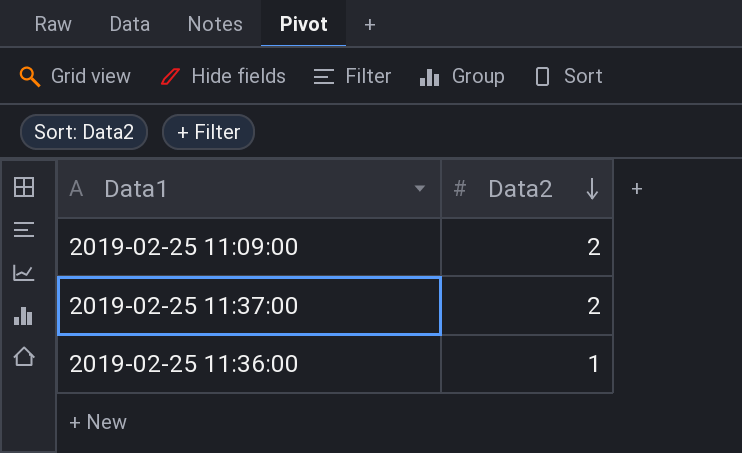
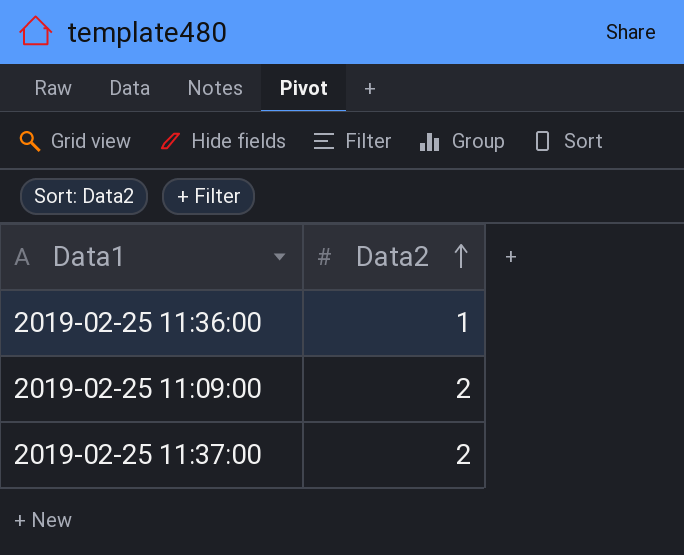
row order: Data2 descending -> Data2 ascending

